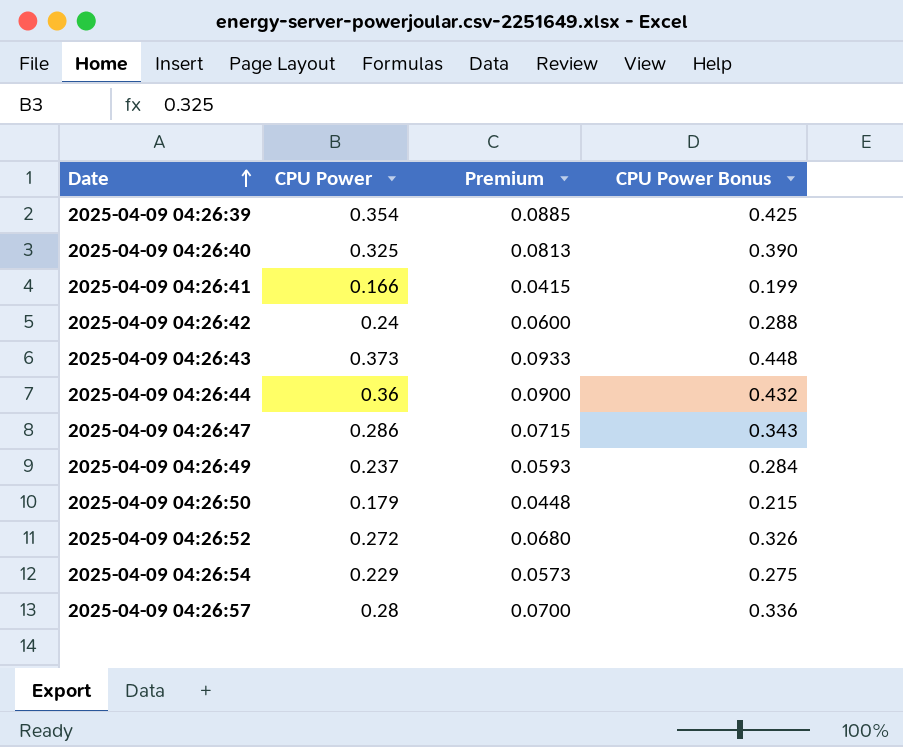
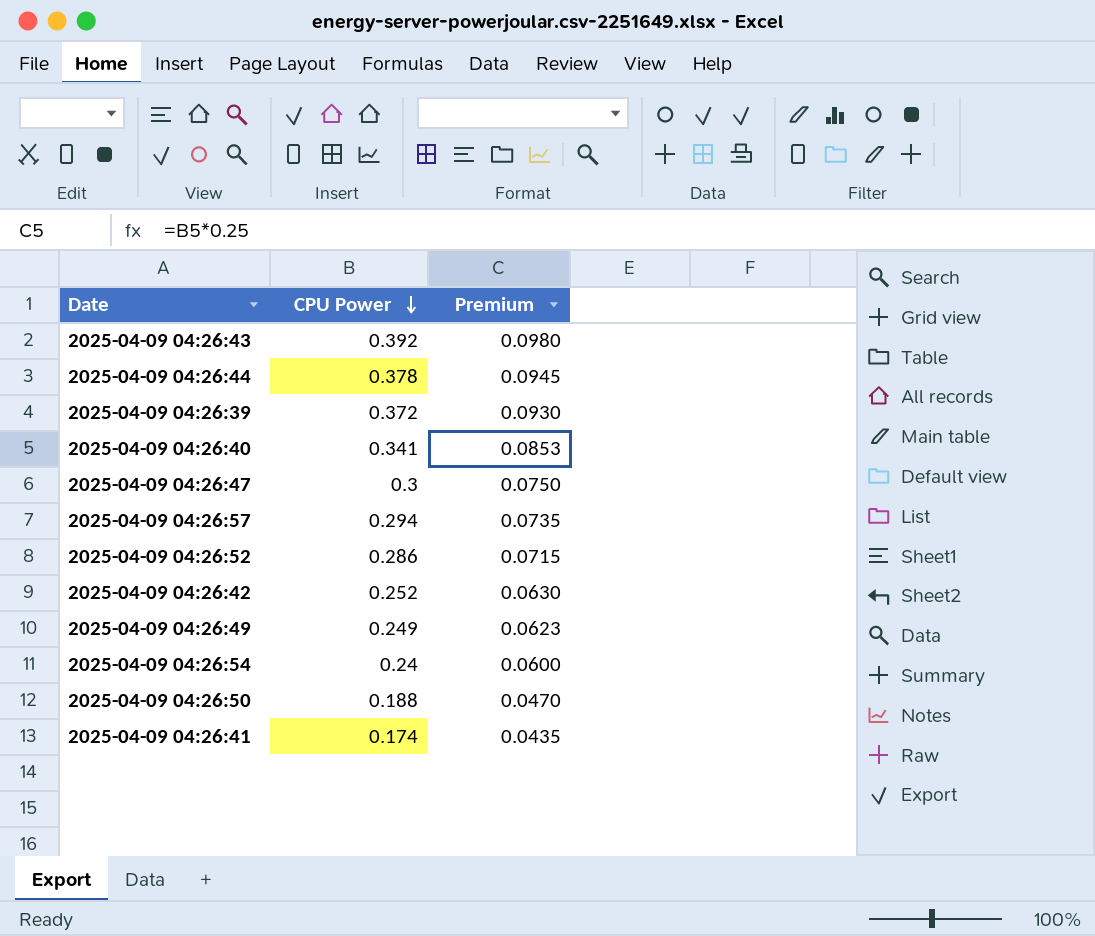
row order: Date ascending -> CPU Power descending
column CPU Power Bonus | formula: [CPU Power] * 1.2 -> none
2025-04-09 04:26:43 | CPU Power: 0.373 -> 0.392
2025-04-09 04:26:43 | Premium: 0.0933 -> 0.0980
2025-04-09 04:26:44 | CPU Power: 0.36 -> 0.378
2025-04-09 04:26:44 | Premium: 0.0900 -> 0.0945
2025-04-09 04:26:39 | CPU Power: 0.354 -> 0.372
2025-04-09 04:26:39 | Premium: 0.0885 -> 0.0930
2025-04-09 04:26:40 | CPU Power: 0.325 -> 0.341
2025-04-09 04:26:40 | Premium: 0.0813 -> 0.0853
2025-04-09 04:26:47 | CPU Power: 0.286 -> 0.3
2025-04-09 04:26:47 | Premium: 0.0715 -> 0.0750
2025-04-09 04:26:57 | CPU Power: 0.28 -> 0.294
2025-04-09 04:26:57 | Premium: 0.0700 -> 0.0735
2025-04-09 04:26:52 | CPU Power: 0.272 -> 0.286
2025-04-09 04:26:52 | Premium: 0.0680 -> 0.0715
2025-04-09 04:26:42 | CPU Power: 0.24 -> 0.252
2025-04-09 04:26:42 | Premium: 0.0600 -> 0.0630
2025-04-09 04:26:49 | CPU Power: 0.237 -> 0.249
2025-04-09 04:26:49 | Premium: 0.0593 -> 0.0623
2025-04-09 04:26:54 | CPU Power: 0.229 -> 0.24
2025-04-09 04:26:54 | Premium: 0.0573 -> 0.0600
2025-04-09 04:26:50 | CPU Power: 0.179 -> 0.188
2025-04-09 04:26:50 | Premium: 0.0448 -> 0.0470
2025-04-09 04:26:41 | CPU Power: 0.166 -> 0.174
2025-04-09 04:26:41 | Premium: 0.0415 -> 0.0435

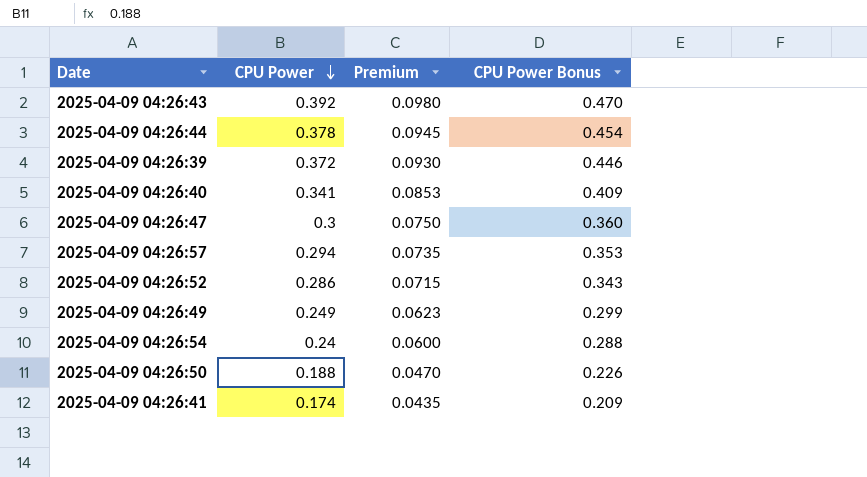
column CPU Power Bonus | formula: none -> [CPU Power] * 1.2
row 2025-04-09 04:26:42: 0.252 | 0.0630 -> none

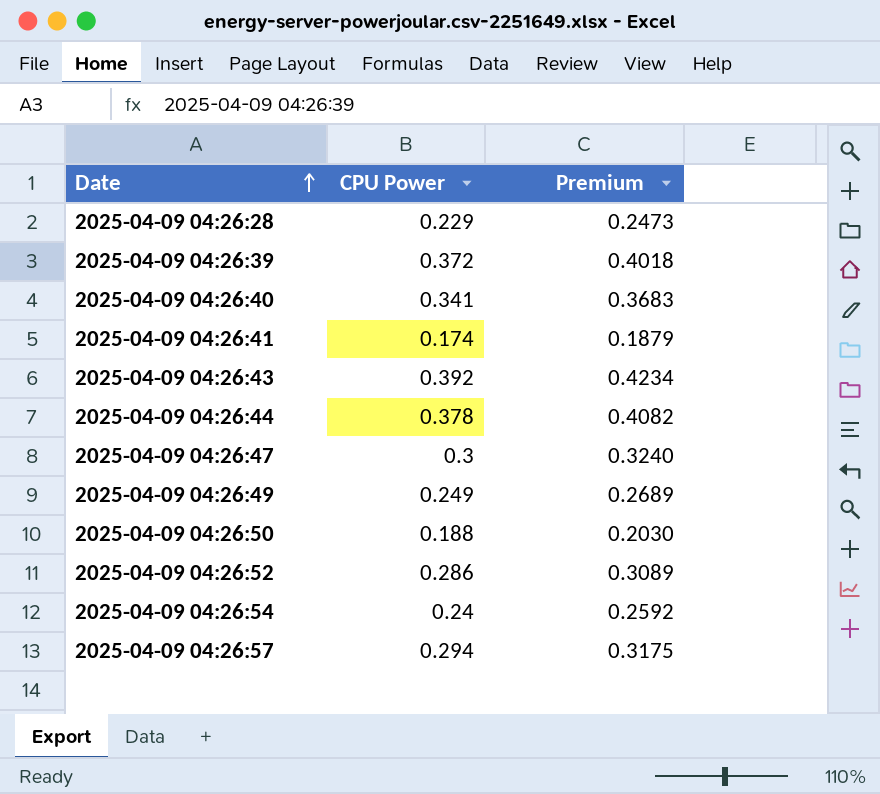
row order: CPU Power descending -> Date ascending
column CPU Power Bonus | formula: [CPU Power] * 1.2 -> none
column Premium | formula: [CPU Power] * 0.25 -> [CPU Power] * 1.08
row 2025-04-09 04:26:28: none -> 0.229 | 0.2473

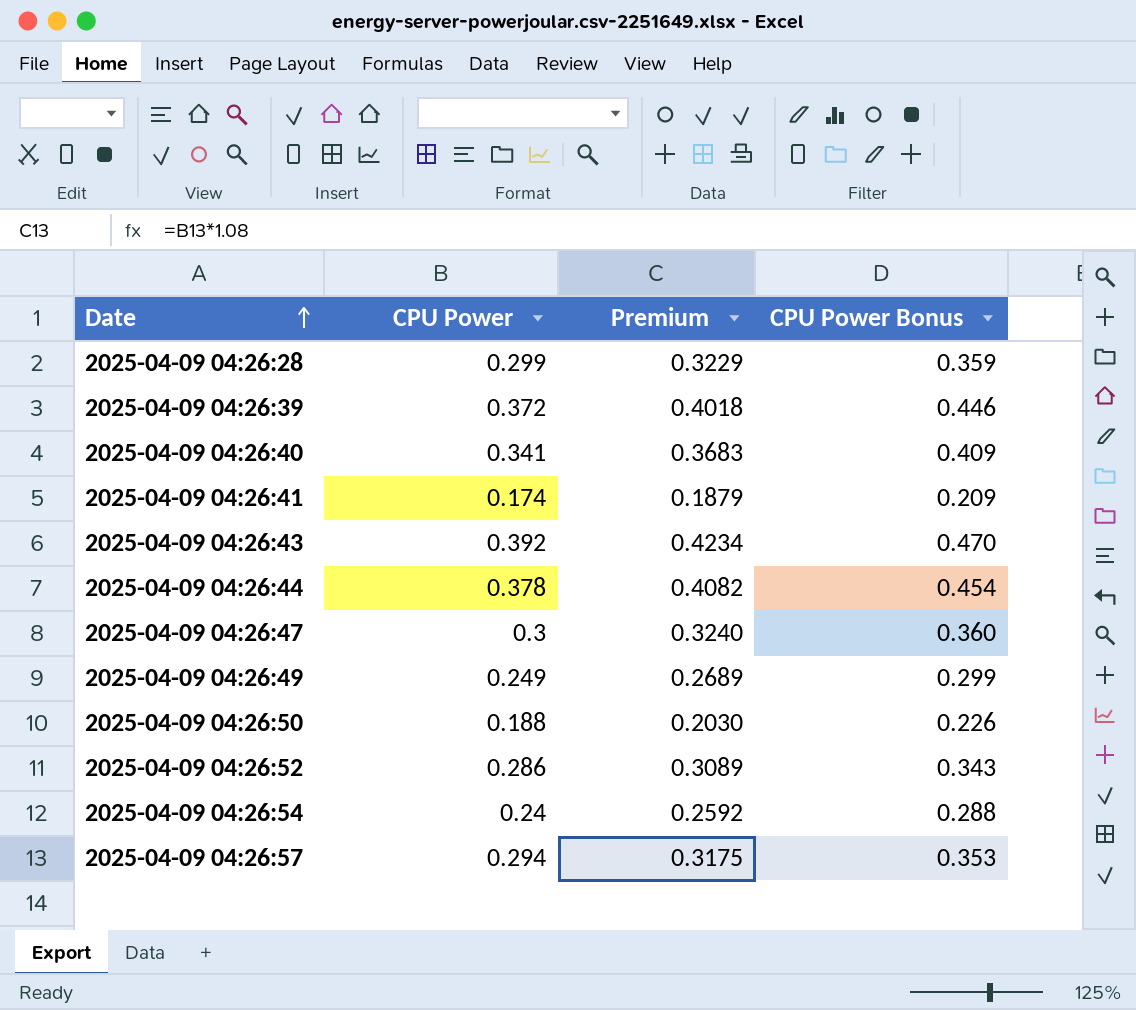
column CPU Power Bonus | formula: none -> [CPU Power] * 1.2
2025-04-09 04:26:28 | CPU Power: 0.229 -> 0.299
2025-04-09 04:26:28 | Premium: 0.2473 -> 0.3229

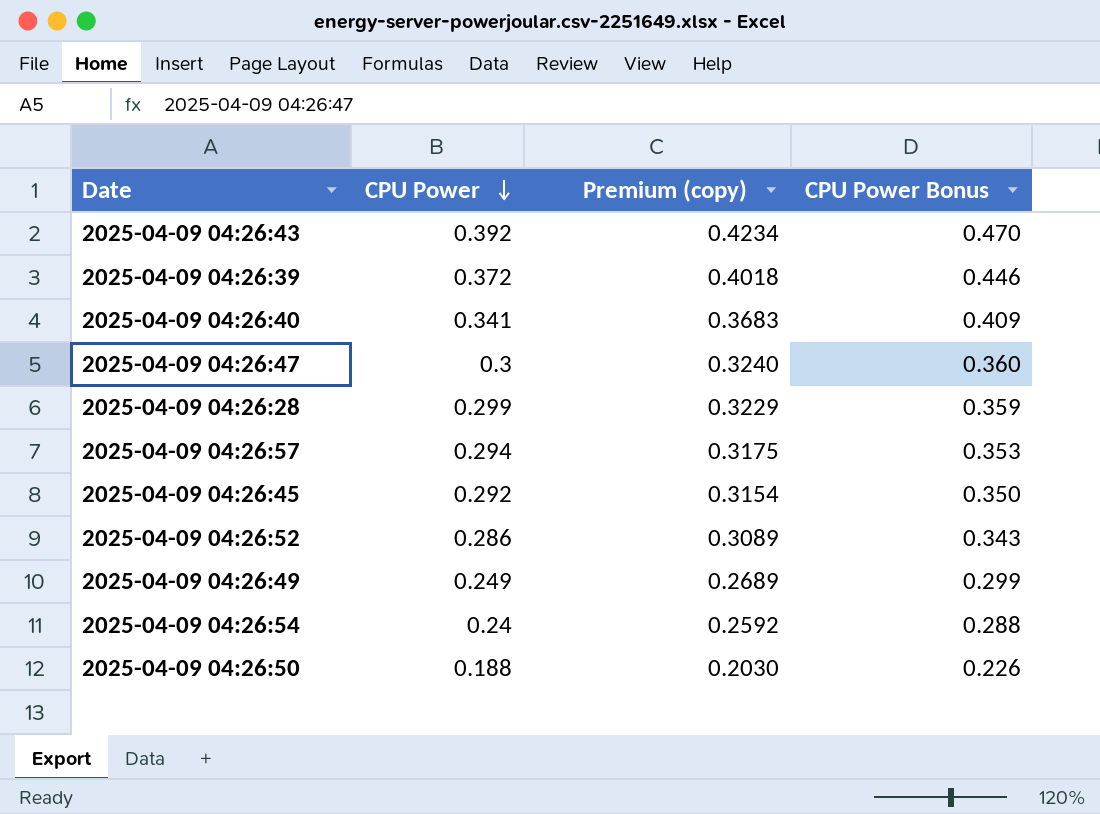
row order: Date ascending -> CPU Power descending
column name: Premium -> Premium (copy)
row 2025-04-09 04:26:41: 0.174 | 0.1879 | 0.209 -> none
row 2025-04-09 04:26:44: 0.378 | 0.4082 | 0.454 -> none
row 2025-04-09 04:26:45: none -> 0.292 | 0.3154 | 0.350

